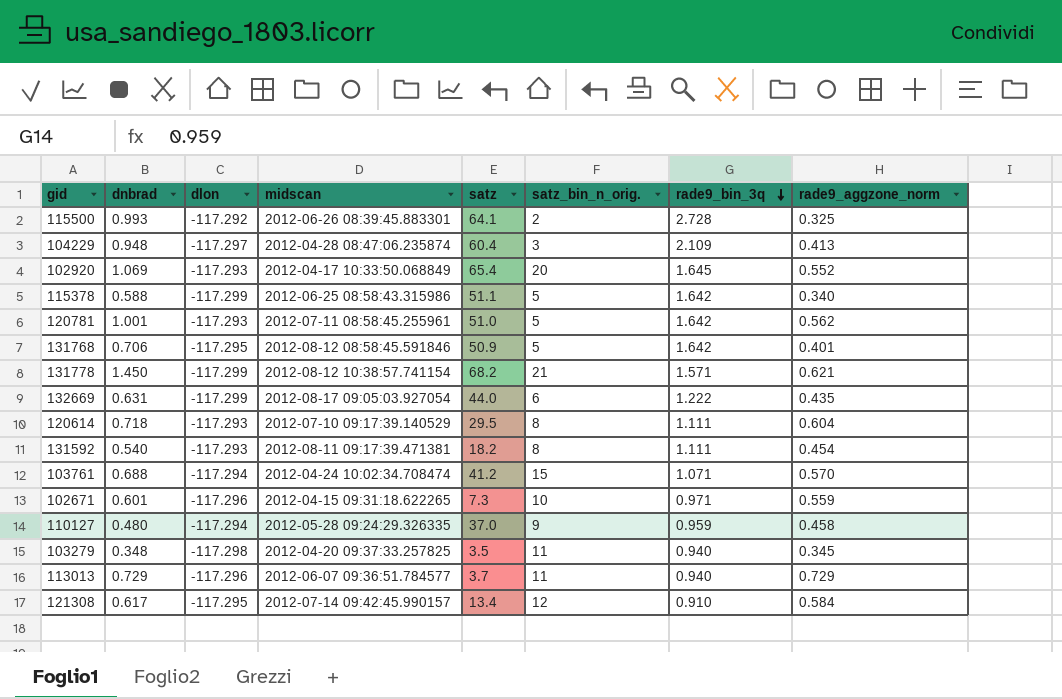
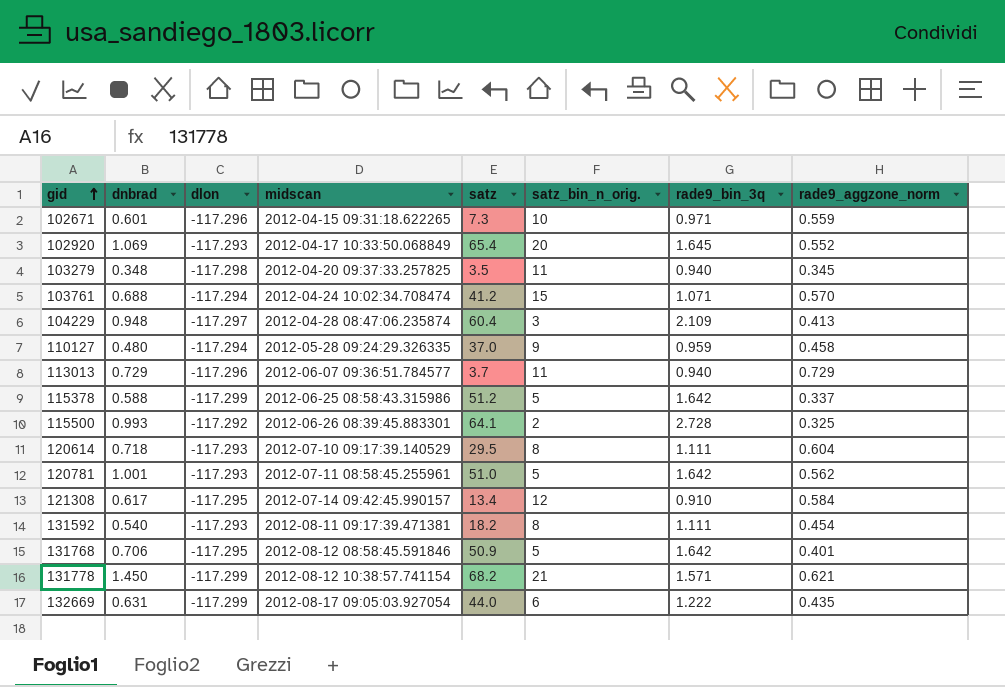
row order: rade9_bin_3q descending -> gid ascending
115378 | satz: 51.1 -> 51.2
115378 | rade9_aggzone_norm: 0.340 -> 0.337

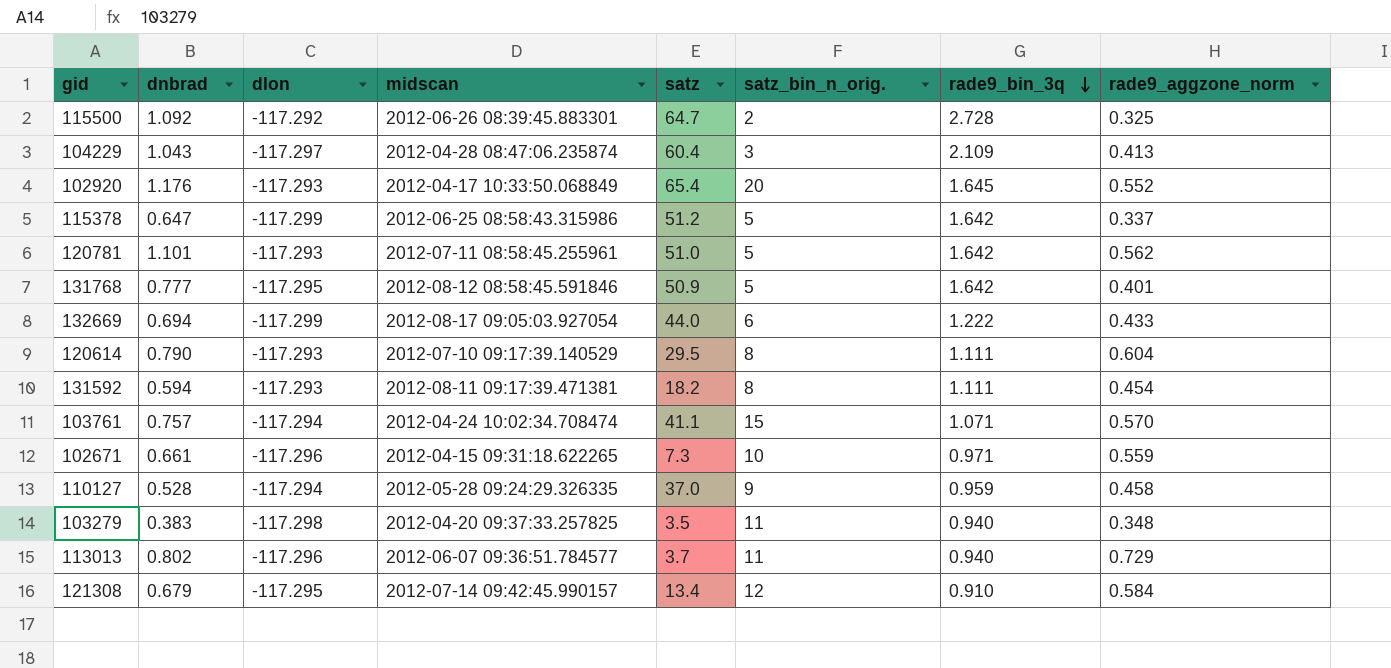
row order: gid ascending -> rade9_bin_3q descending
row 131778: 1.450 | -117.299 | 2012-08-12 10:38:57.741154 | 68.2 | 21 | 1.571 | 0.621 -> none
115500 | dnbrad: 0.993 -> 1.092
115500 | satz: 64.1 -> 64.7
104229 | dnbrad: 0.948 -> 1.043
102920 | dnbrad: 1.069 -> 1.176
115378 | dnbrad: 0.588 -> 0.647
120781 | dnbrad: 1.001 -> 1.101
131768 | dnbrad: 0.706 -> 0.777
132669 | dnbrad: 0.631 -> 0.694
132669 | rade9_aggzone_norm: 0.435 -> 0.433
120614 | dnbrad: 0.718 -> 0.790
131592 | dnbrad: 0.540 -> 0.594
103761 | dnbrad: 0.688 -> 0.757
103761 | satz: 41.2 -> 41.1
102671 | dnbrad: 0.601 -> 0.661
110127 | dnbrad: 0.480 -> 0.528
103279 | dnbrad: 0.348 -> 0.383
103279 | rade9_aggzone_norm: 0.345 -> 0.348
113013 | dnbrad: 0.729 -> 0.802
121308 | dnbrad: 0.617 -> 0.679

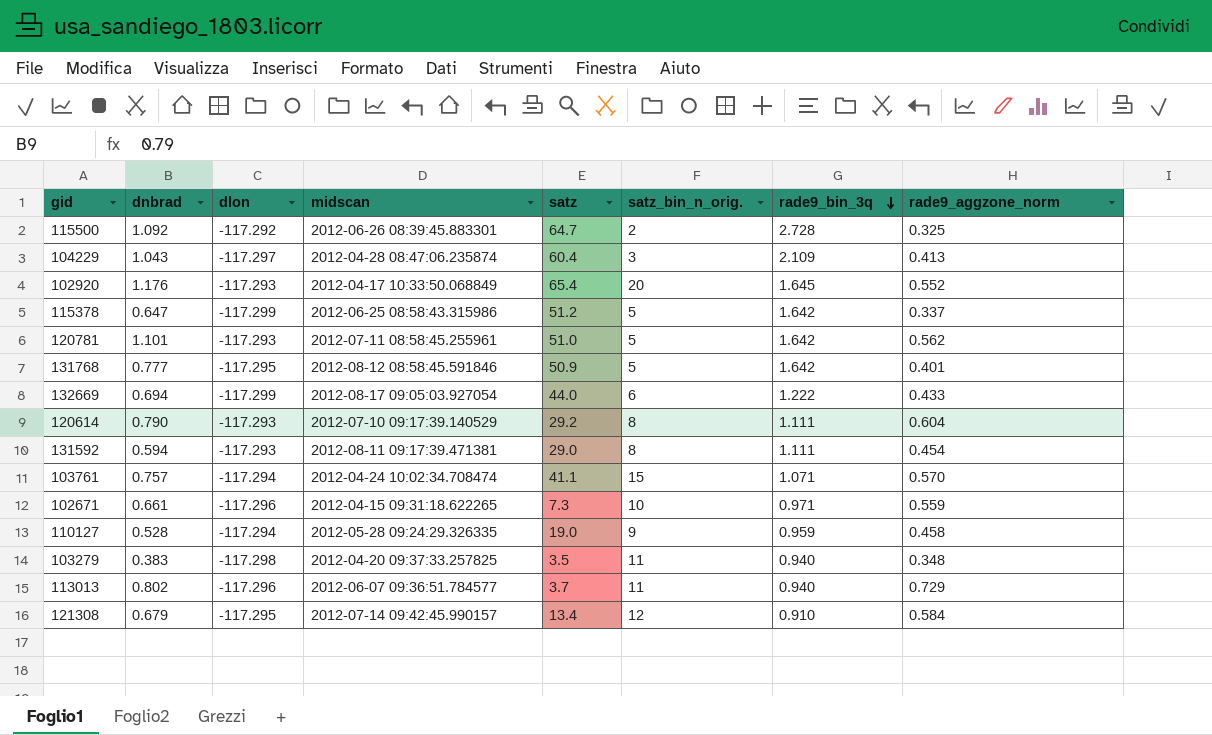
120614 | satz: 29.5 -> 29.2
131592 | satz: 18.2 -> 29.0
110127 | satz: 37.0 -> 19.0

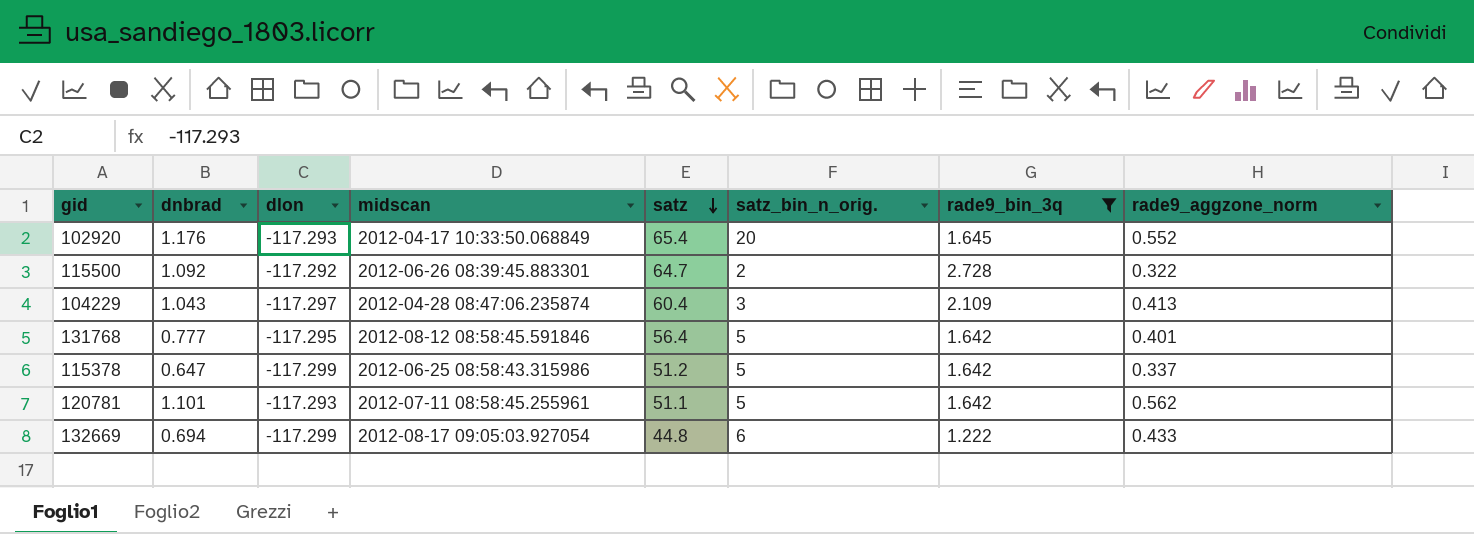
filter: none -> rade9_bin_3q >= 1.222
row order: rade9_bin_3q descending -> satz descending
115500 | rade9_aggzone_norm: 0.325 -> 0.322
131768 | satz: 50.9 -> 56.4
120781 | satz: 51.0 -> 51.1
132669 | satz: 44.0 -> 44.8

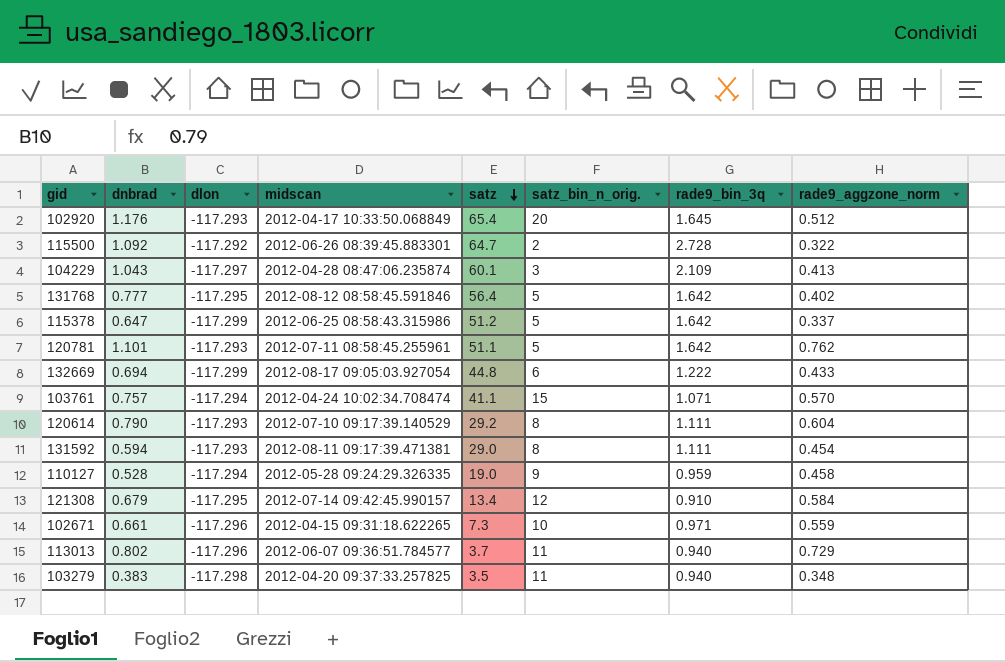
filter: rade9_bin_3q >= 1.222 -> none
102920 | rade9_aggzone_norm: 0.552 -> 0.512
104229 | satz: 60.4 -> 60.1
131768 | rade9_aggzone_norm: 0.401 -> 0.402
120781 | rade9_aggzone_norm: 0.562 -> 0.762

